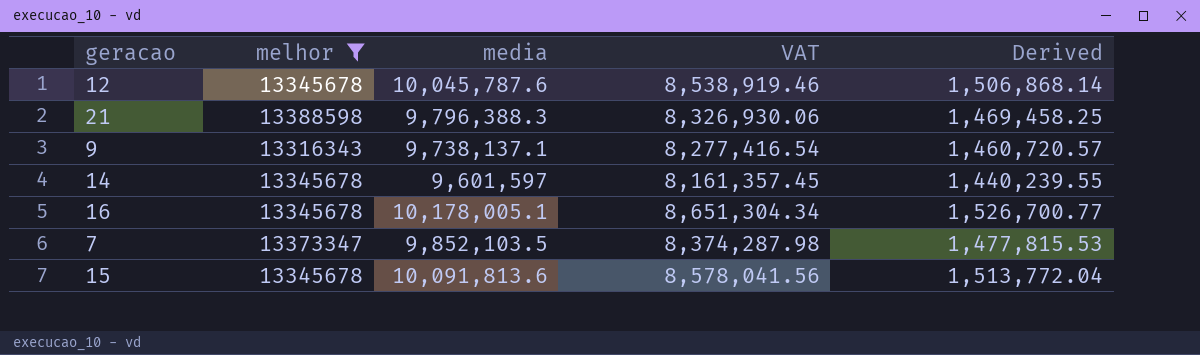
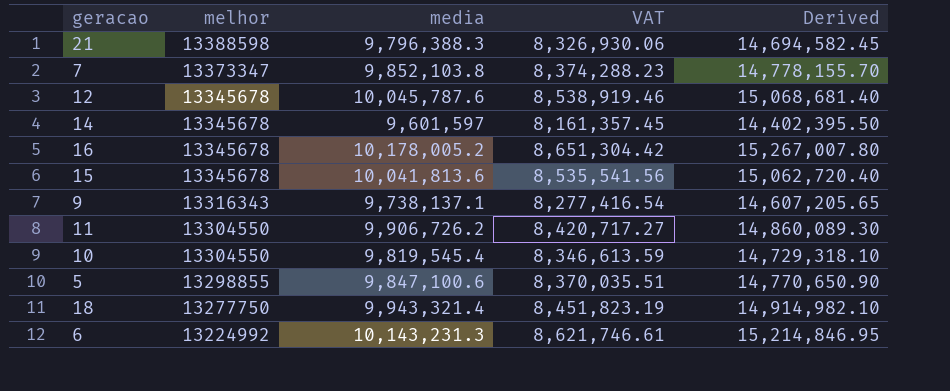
filter: melhor >= 13316343 -> none
row order: none -> melhor descending
column Derived | formula: [media] * 0.15 -> [media] * 1.5
7 | media: 9,852,103.5 -> 9,852,103.8
7 | VAT: 8,374,287.98 -> 8,374,288.23
16 | media: 10,178,005.1 -> 10,178,005.2
16 | VAT: 8,651,304.34 -> 8,651,304.42
15 | media: 10,091,813.6 -> 10,041,813.6
15 | VAT: 8,578,041.56 -> 8,535,541.56

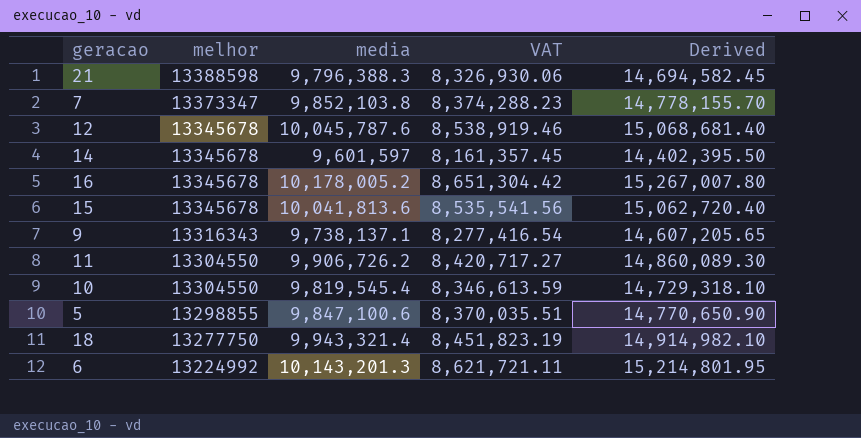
6 | media: 10,143,231.3 -> 10,143,201.3
6 | VAT: 8,621,746.61 -> 8,621,721.11
6 | Derived: 15,214,846.95 -> 15,214,801.95

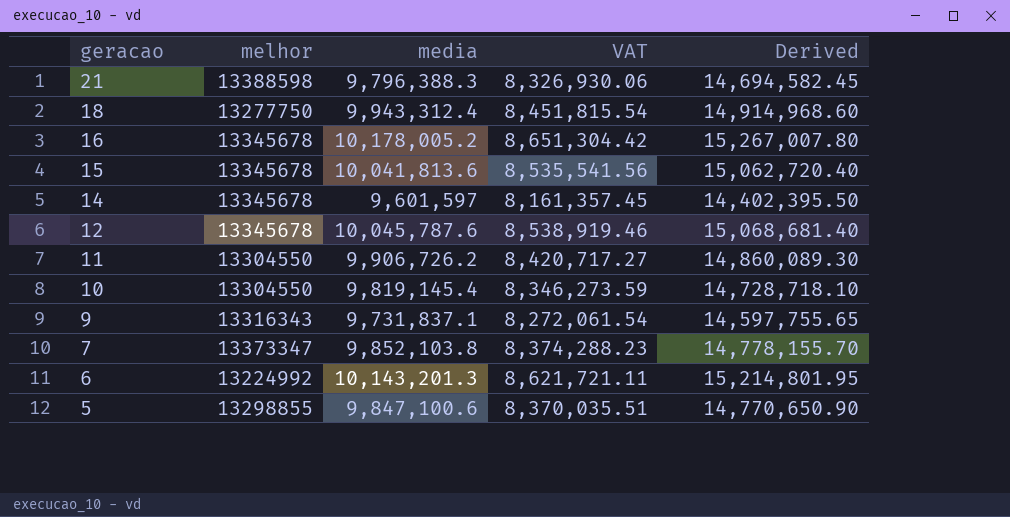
row order: melhor descending -> geracao descending
18 | media: 9,943,321.4 -> 9,943,312.4
18 | VAT: 8,451,823.19 -> 8,451,815.54
18 | Derived: 14,914,982.10 -> 14,914,968.60
10 | media: 9,819,545.4 -> 9,819,145.4
10 | VAT: 8,346,613.59 -> 8,346,273.59
10 | Derived: 14,729,318.10 -> 14,728,718.10
9 | media: 9,738,137.1 -> 9,731,837.1
9 | VAT: 8,277,416.54 -> 8,272,061.54
9 | Derived: 14,607,205.65 -> 14,597,755.65

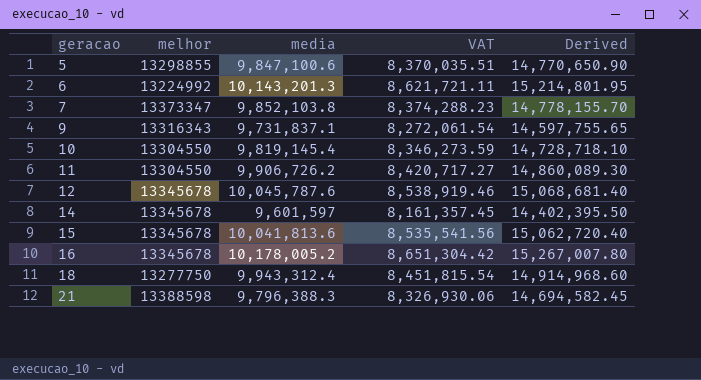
row order: geracao descending -> geracao ascending

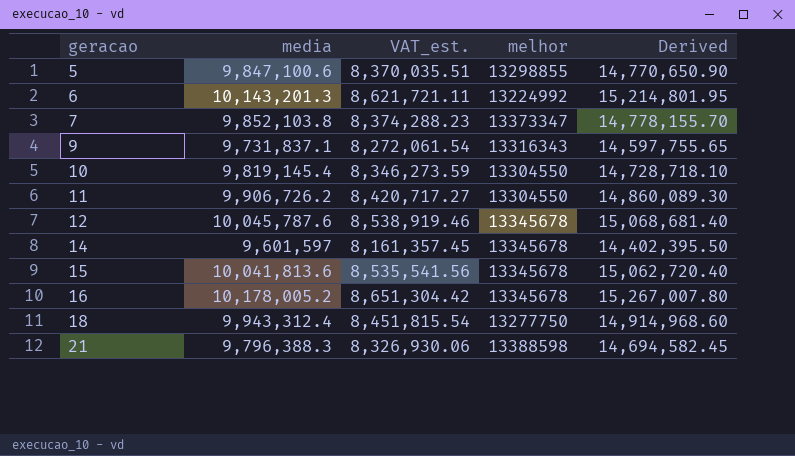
column name: VAT -> VAT_est.
column melhor | position: 2 -> 4

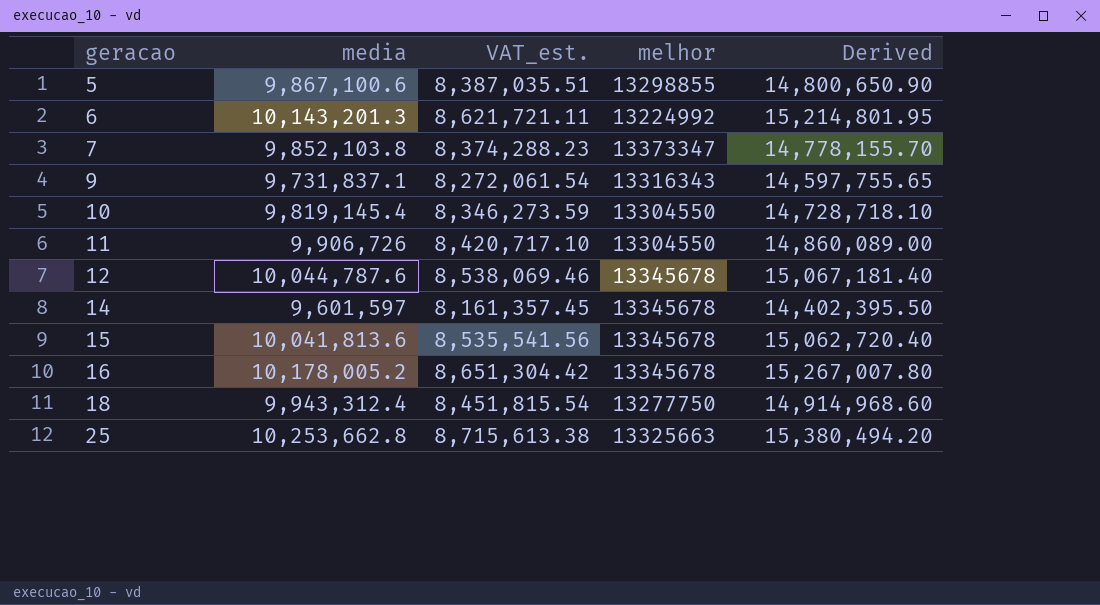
row 21: 9,796,388.3 | 8,326,930.06 | 13388598 | 14,694,582.45 -> none
5 | media: 9,847,100.6 -> 9,867,100.6
5 | VAT_est.: 8,370,035.51 -> 8,387,035.51
5 | Derived: 14,770,650.90 -> 14,800,650.90
11 | media: 9,906,726.2 -> 9,906,726
11 | VAT_est.: 8,420,717.27 -> 8,420,717.10
11 | Derived: 14,860,089.30 -> 14,860,089.00
12 | media: 10,045,787.6 -> 10,044,787.6
12 | VAT_est.: 8,538,919.46 -> 8,538,069.46
12 | Derived: 15,068,681.40 -> 15,067,181.40
row 25: none -> 10,253,662.8 | 8,715,613.38 | 13325663 | 15,380,494.20

